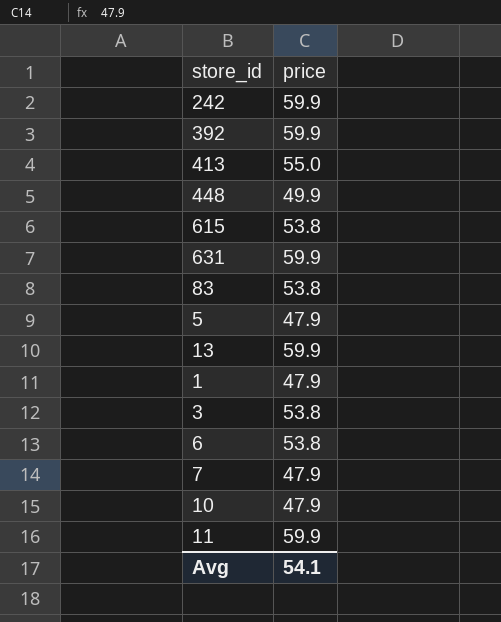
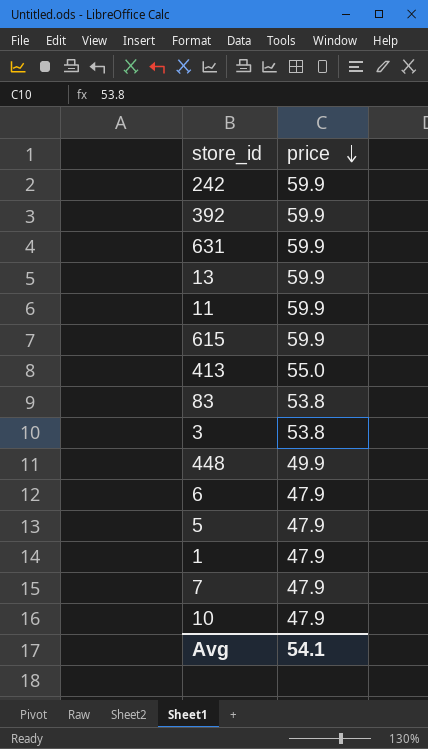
row order: none -> price descending
615 | price: 53.8 -> 59.9
6 | price: 53.8 -> 47.9

